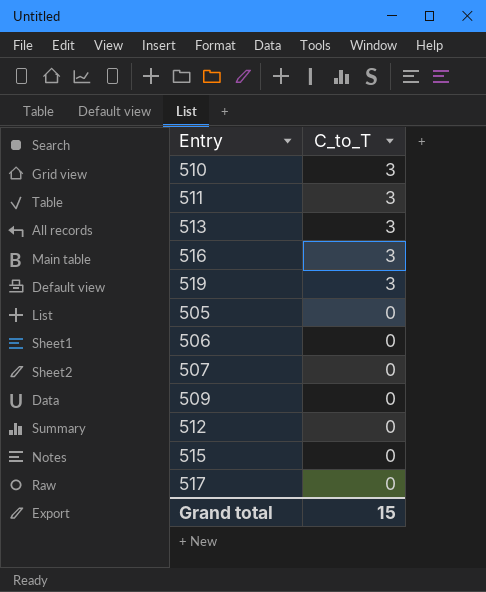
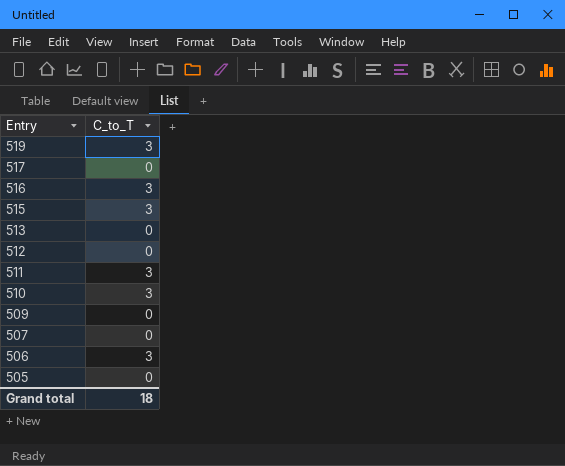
row order: C_to_T descending -> Entry descending
515 | C_to_T: 0 -> 3
513 | C_to_T: 3 -> 0
506 | C_to_T: 0 -> 3
Grand total | C_to_T: 15 -> 18

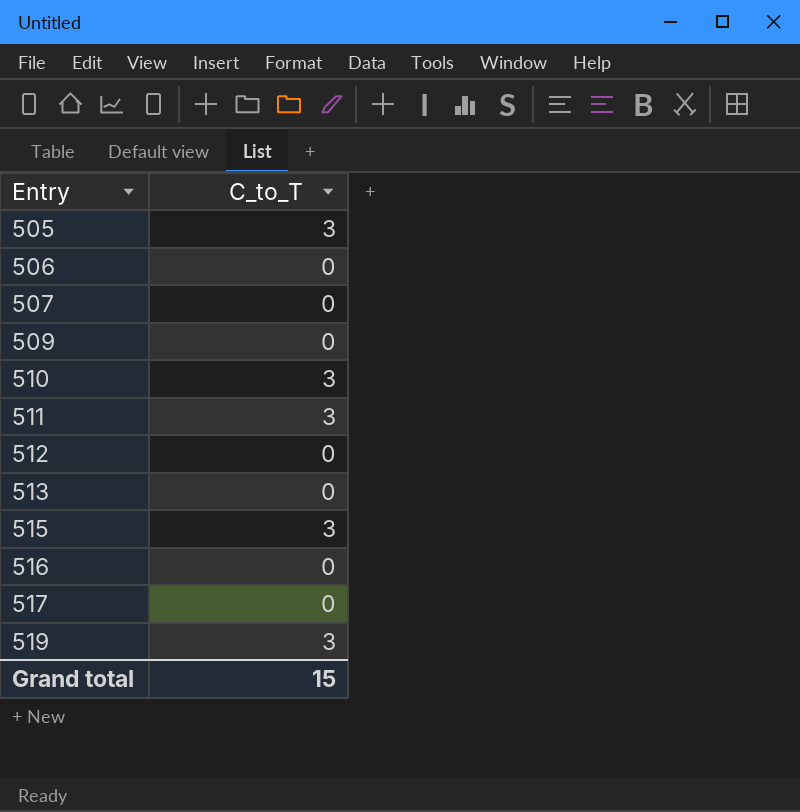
row order: Entry descending -> Entry ascending
505 | C_to_T: 0 -> 3
506 | C_to_T: 3 -> 0
516 | C_to_T: 3 -> 0
Grand total | C_to_T: 18 -> 15

